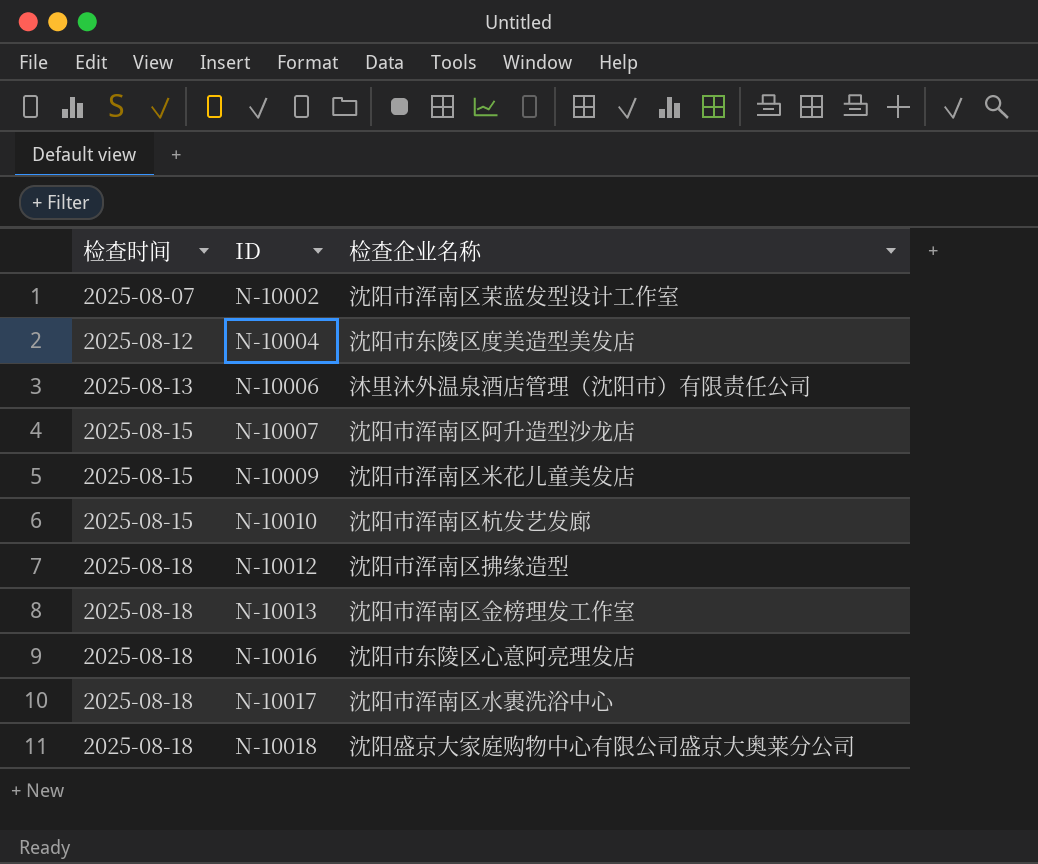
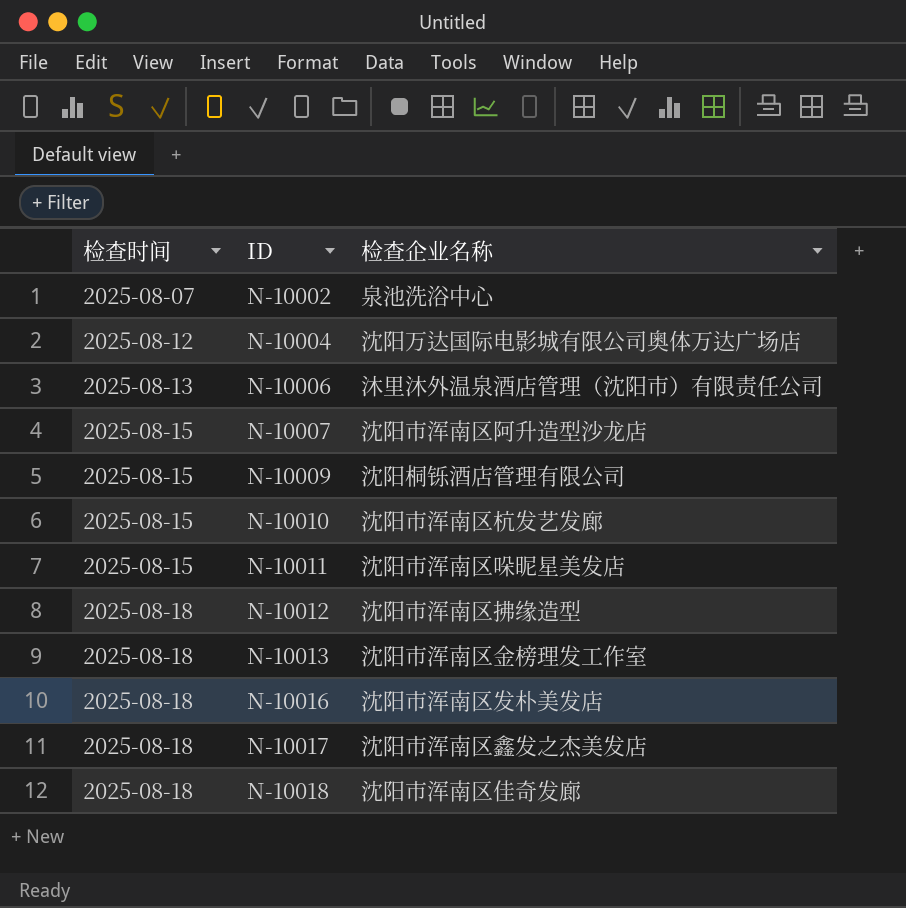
N-10002 | 检查企业名称: 沈阳市浑南区茉蓝发型设计工作室 -> 泉池洗浴中心
N-10004 | 检查企业名称: 沈阳市东陵区度美造型美发店 -> 沈阳万达国际电影城有限公司奥体万达广场店
N-10009 | 检查企业名称: 沈阳市浑南区米花儿童美发店 -> 沈阳桐铄酒店管理有限公司
row N-10011: none -> 2025-08-15 | 沈阳市浑南区哚昵星美发店
N-10016 | 检查企业名称: 沈阳市东陵区心意阿亮理发店 -> 沈阳市浑南区发朴美发店
N-10017 | 检查企业名称: 沈阳市浑南区水裹洗浴中心 -> 沈阳市浑南区鑫发之杰美发店
N-10018 | 检查企业名称: 沈阳盛京大家庭购物中心有限公司盛京大奥莱分公司 -> 沈阳市浑南区佳奇发廊

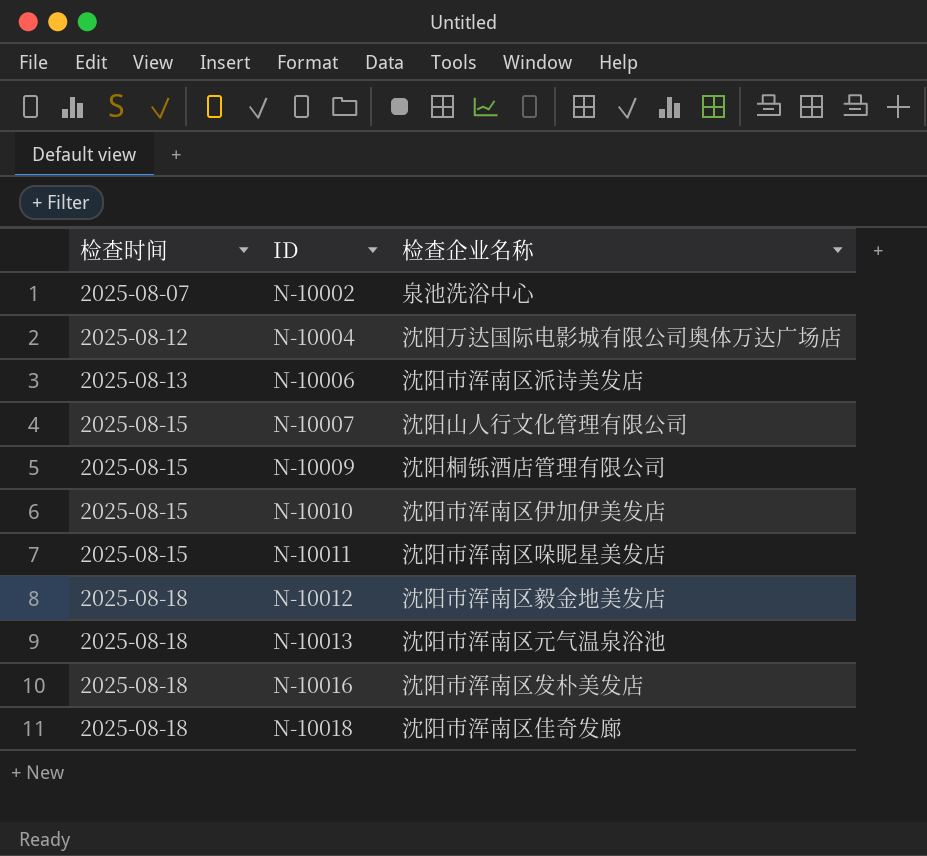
row N-10017: 2025-08-18 | 沈阳市浑南区鑫发之杰美发店 -> none
N-10006 | 检查企业名称: 沐里沐外温泉酒店管理（沈阳市）有限责任公司 -> 沈阳市浑南区派诗美发店
N-10007 | 检查企业名称: 沈阳市浑南区阿升造型沙龙店 -> 沈阳山人行文化管理有限公司
N-10010 | 检查企业名称: 沈阳市浑南区杭发艺发廊 -> 沈阳市浑南区伊加伊美发店
N-10012 | 检查企业名称: 沈阳市浑南区拂缘造型 -> 沈阳市浑南区毅金地美发店
N-10013 | 检查企业名称: 沈阳市浑南区金榜理发工作室 -> 沈阳市浑南区元气温泉浴池

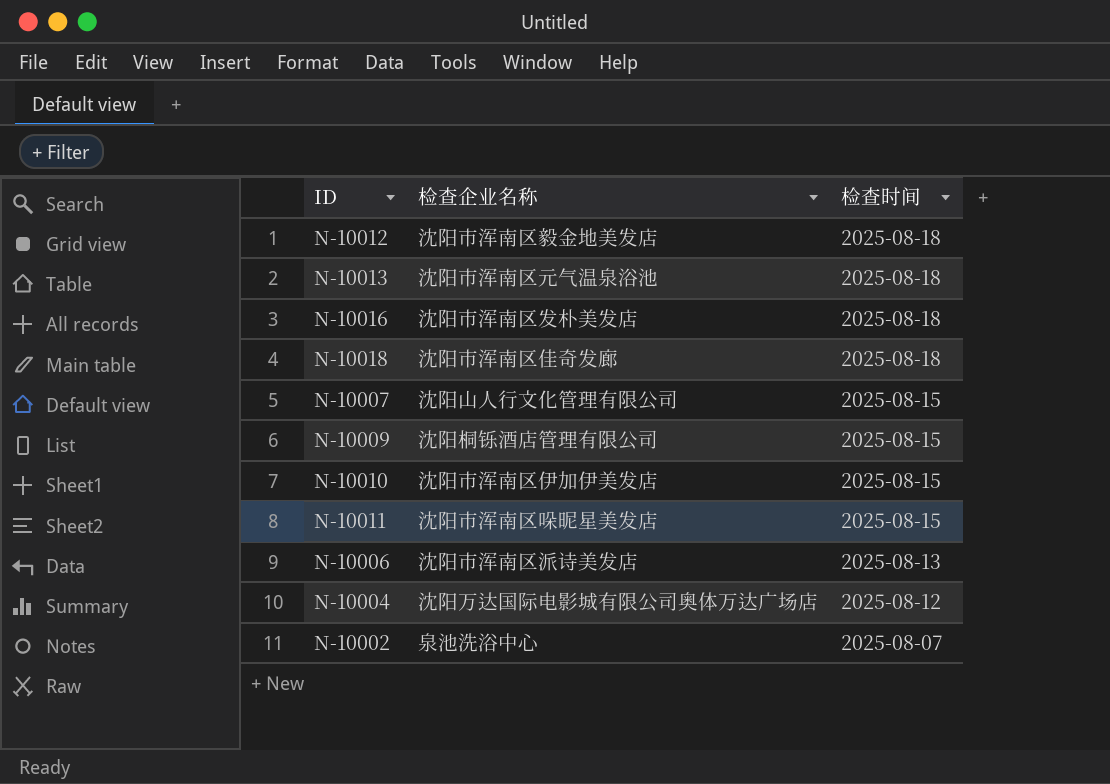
row order: 检查时间 ascending -> 检查时间 descending
column 检查时间 | position: 1 -> 3

